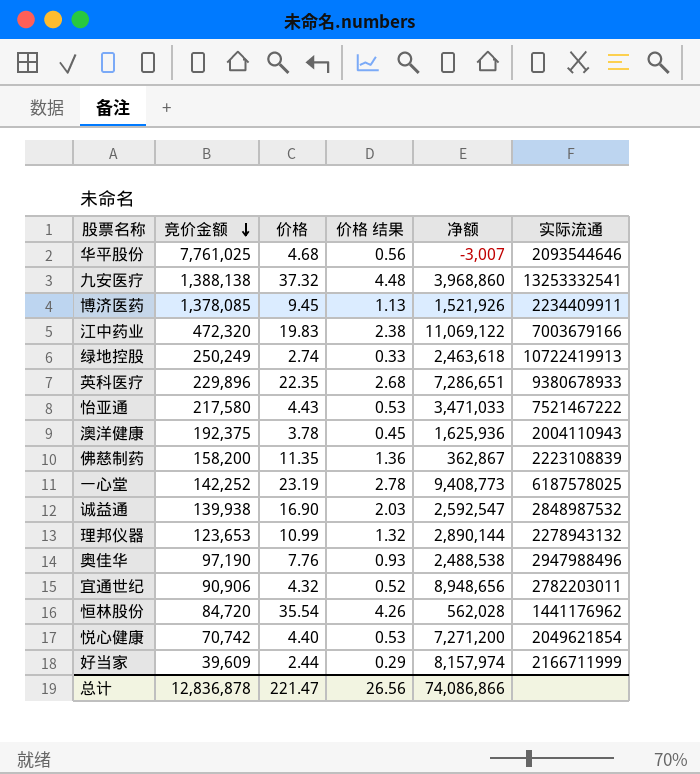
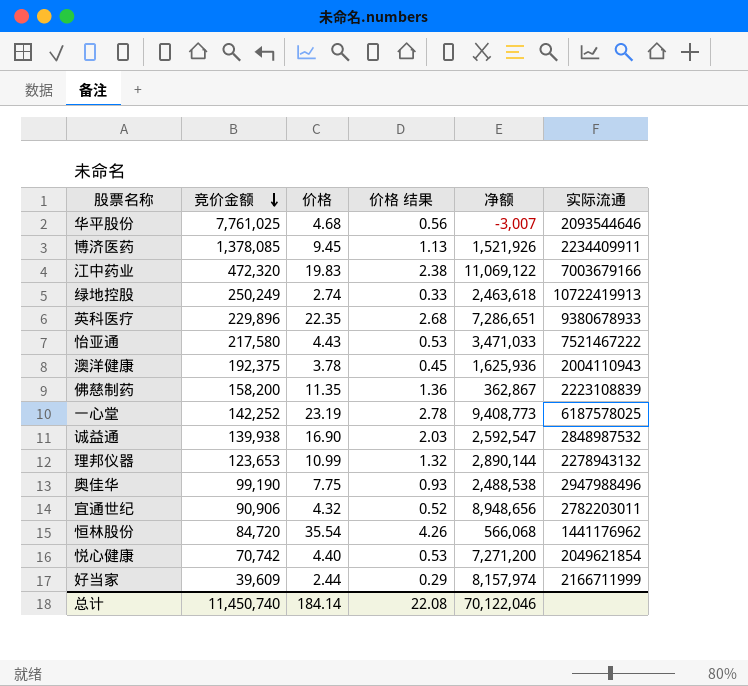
row 九安医疗: 1,388,138 | 37.32 | 4.48 | 3,968,860 | 13253332541 -> none
奥佳华 | 竞价金额: 97,190 -> 99,190
奥佳华 | 价格: 7.76 -> 7.75
恒林股份 | 净额: 562,028 -> 566,068
总计 | 竞价金额: 12,836,878 -> 11,450,740
总计 | 价格: 221.47 -> 184.14
总计 | 价格 结果: 26.56 -> 22.08
总计 | 净额: 74,086,866 -> 70,122,046

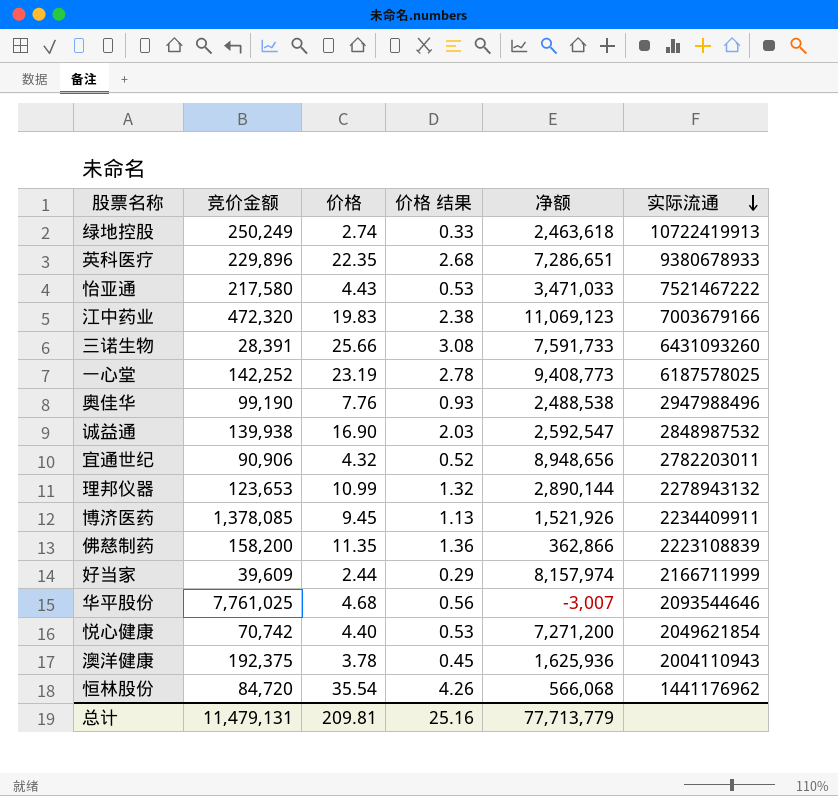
row order: 竞价金额 descending -> 实际流通 descending
江中药业 | 净额: 11,069,122 -> 11,069,123
row 三诺生物: none -> 28,391 | 25.66 | 3.08 | 7,591,733 | 6431093260
奥佳华 | 价格: 7.75 -> 7.76
佛慈制药 | 净额: 362,867 -> 362,866
总计 | 竞价金额: 11,450,740 -> 11,479,131
总计 | 价格: 184.14 -> 209.81
总计 | 价格 结果: 22.08 -> 25.16
总计 | 净额: 70,122,046 -> 77,713,779

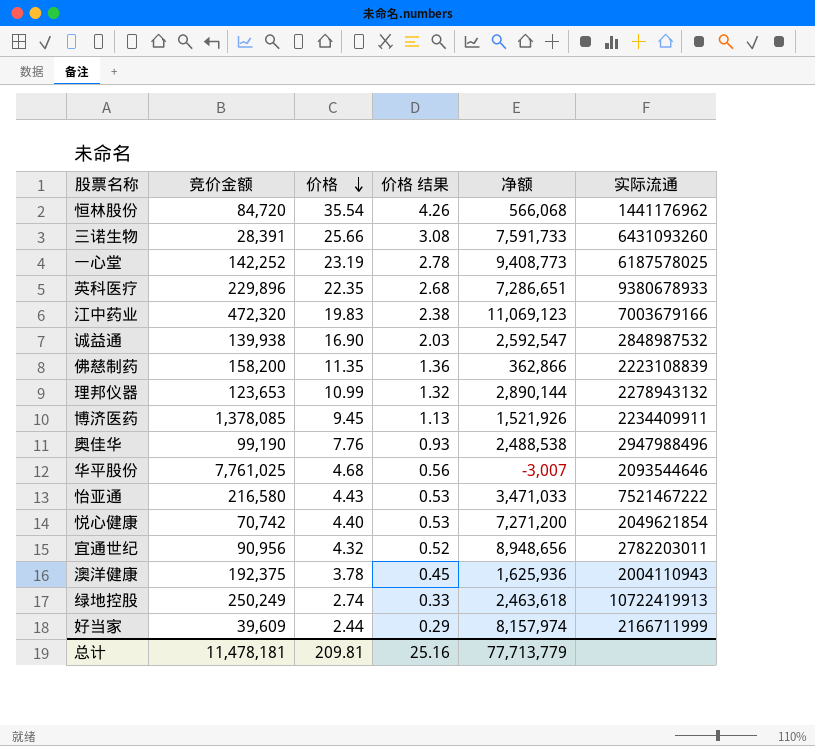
row order: 实际流通 descending -> 价格 descending
怡亚通 | 竞价金额: 217,580 -> 216,580
宜通世纪 | 竞价金额: 90,906 -> 90,956
总计 | 竞价金额: 11,479,131 -> 11,478,181

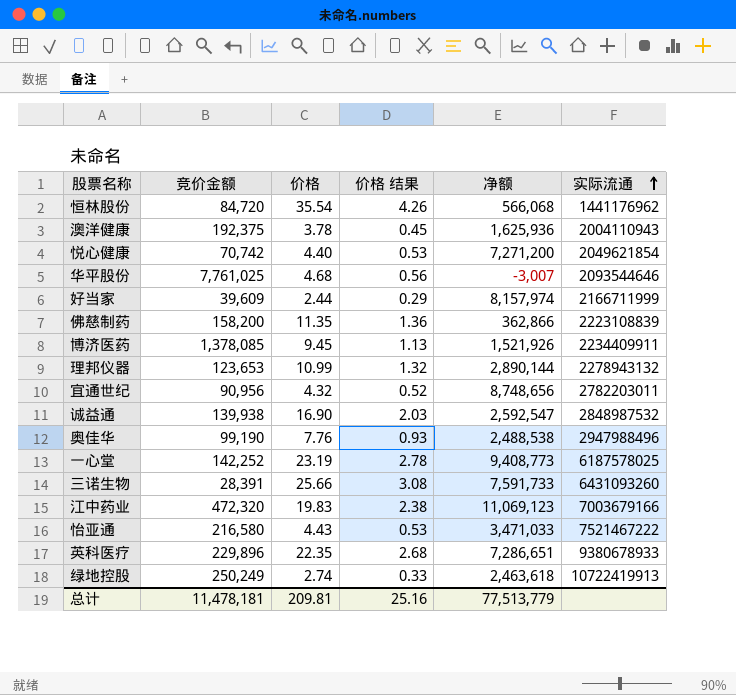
row order: 价格 descending -> 实际流通 ascending
宜通世纪 | 净额: 8,948,656 -> 8,748,656
总计 | 净额: 77,713,779 -> 77,513,779

